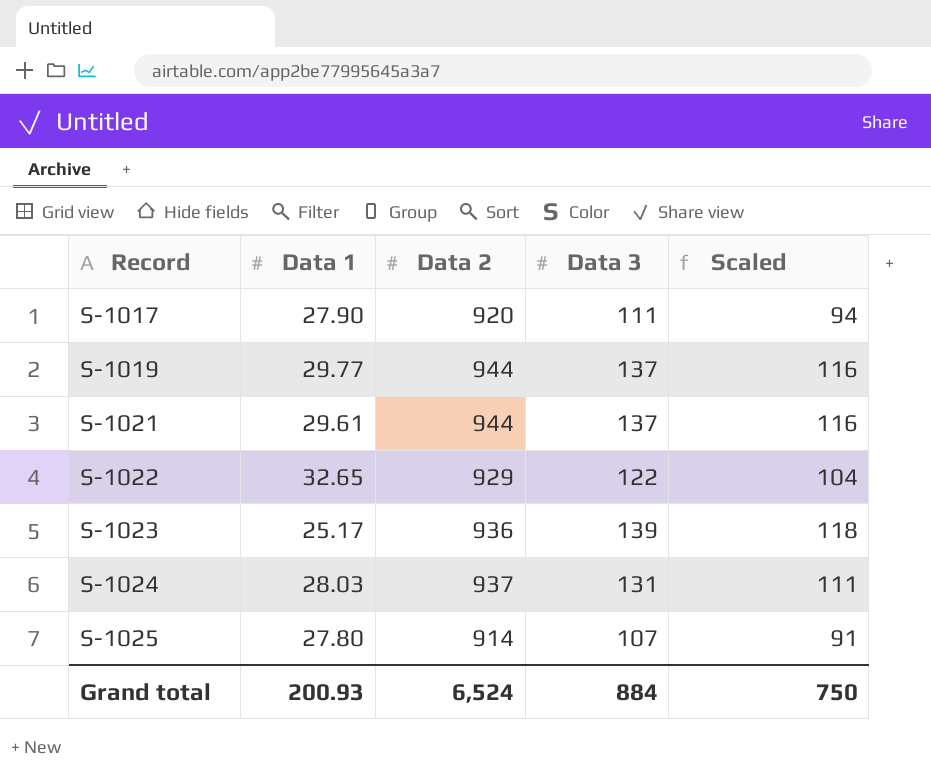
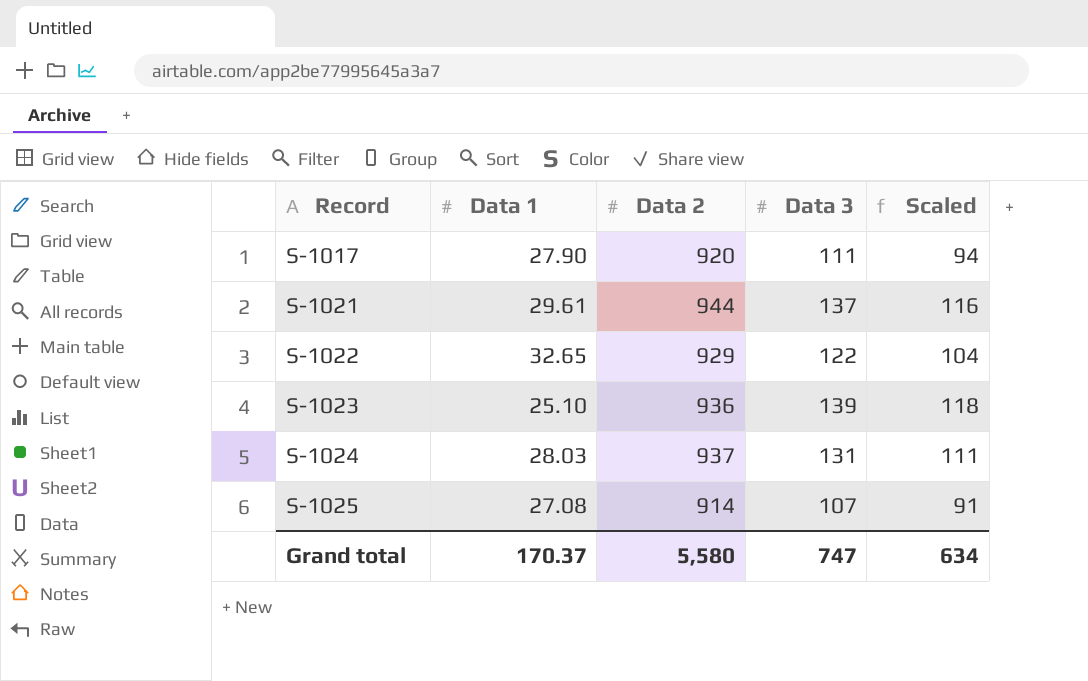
row S-1019: 29.77 | 944 | 137 | 116 -> none
S-1023 | Data 1: 25.17 -> 25.10
S-1025 | Data 1: 27.80 -> 27.08
Grand total | Data 1: 200.93 -> 170.37
Grand total | Data 2: 6,524 -> 5,580
Grand total | Data 3: 884 -> 747
Grand total | Scaled: 750 -> 634

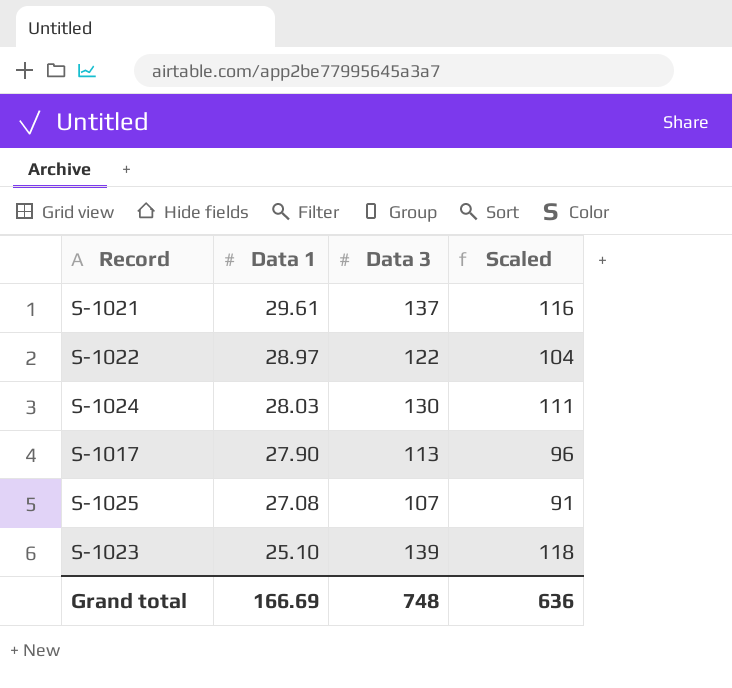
row order: Record ascending -> Data 1 descending
column Data 2 | position: 3 -> none
S-1022 | Data 1: 32.65 -> 28.97
S-1024 | Data 3: 131 -> 130
S-1017 | Data 3: 111 -> 113
S-1017 | Scaled: 94 -> 96
Grand total | Data 1: 170.37 -> 166.69
Grand total | Data 3: 747 -> 748
Grand total | Scaled: 634 -> 636

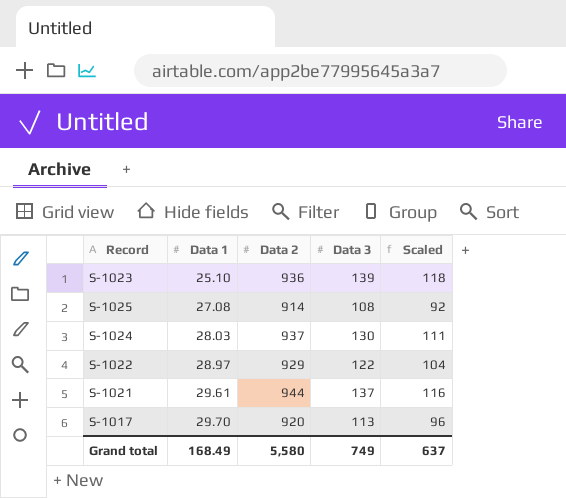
row order: Data 1 descending -> Data 1 ascending
column Data 2 | position: none -> 3
S-1025 | Data 3: 107 -> 108
S-1025 | Scaled: 91 -> 92
S-1017 | Data 1: 27.90 -> 29.70
Grand total | Data 1: 166.69 -> 168.49
Grand total | Data 3: 748 -> 749
Grand total | Scaled: 636 -> 637

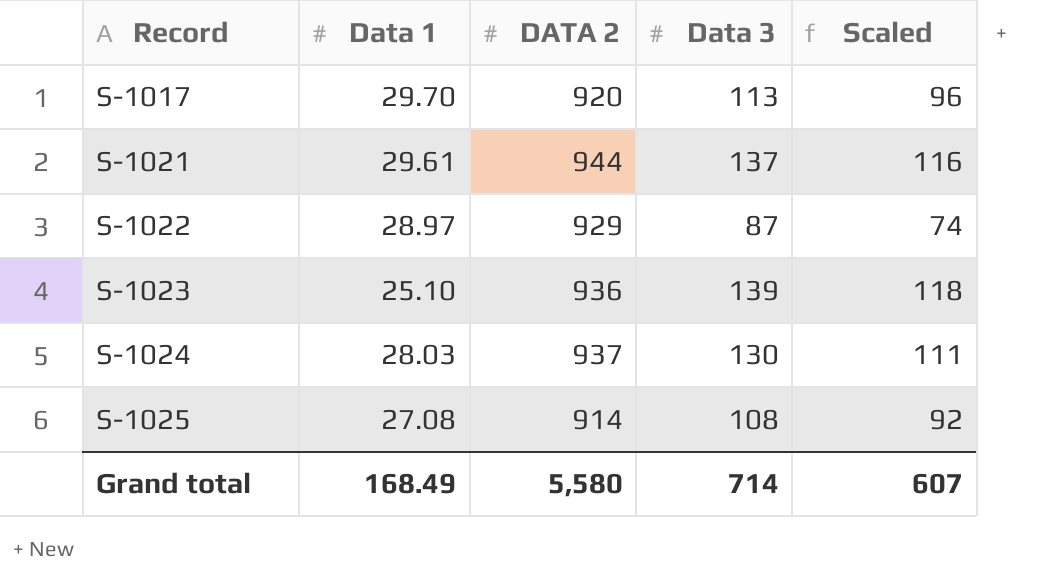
row order: Data 1 ascending -> Record ascending
column name: Data 2 -> DATA 2
S-1022 | Data 3: 122 -> 87
S-1022 | Scaled: 104 -> 74
Grand total | Data 3: 749 -> 714
Grand total | Scaled: 637 -> 607

